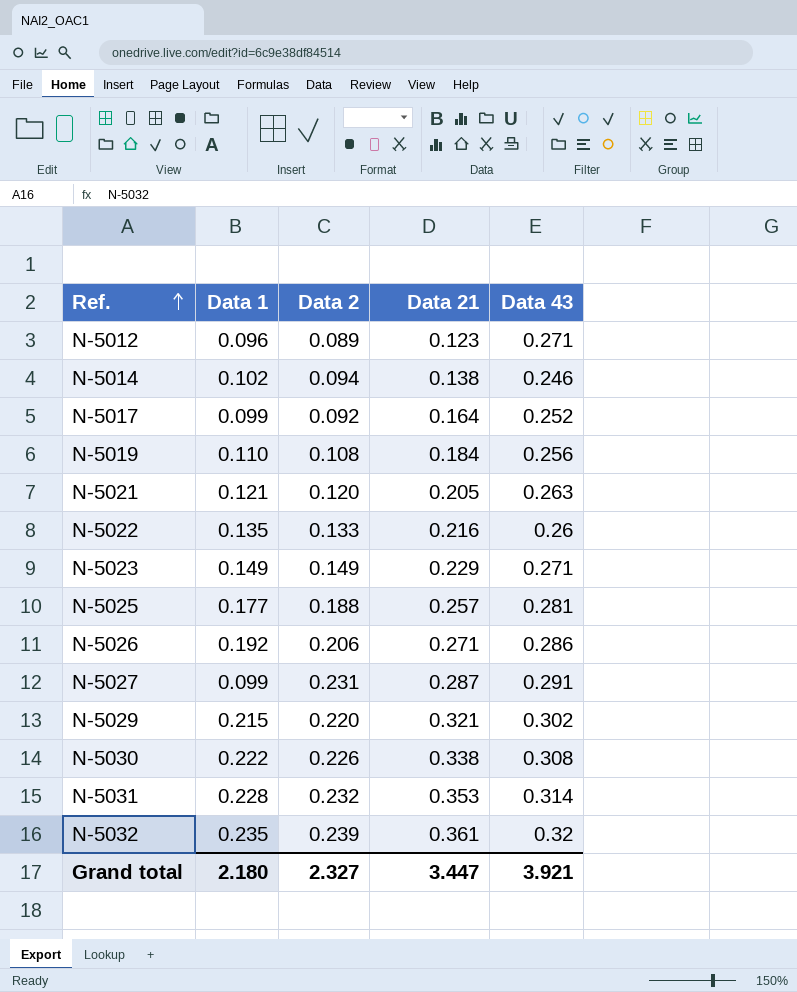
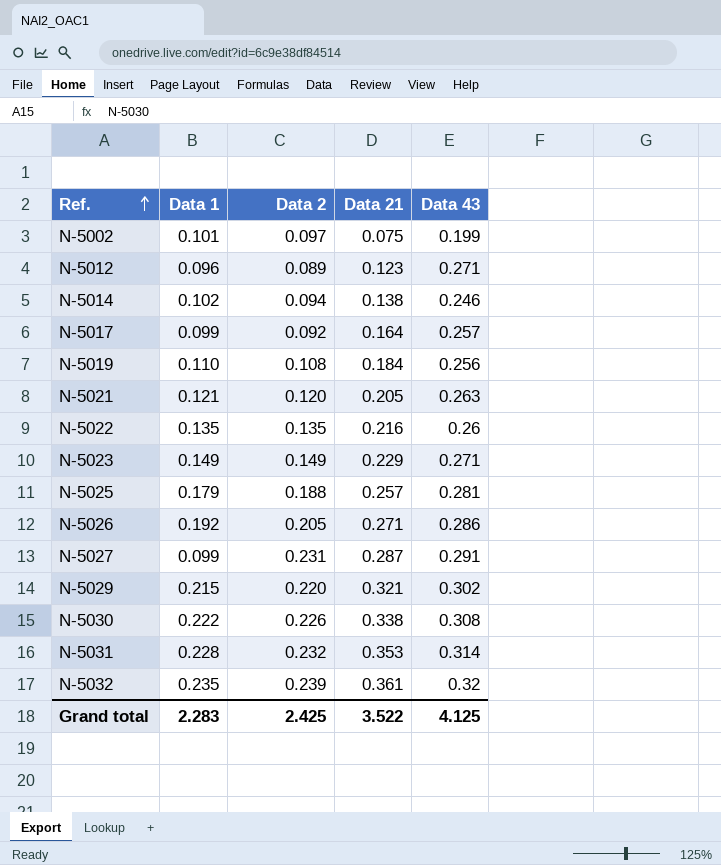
row N-5002: none -> 0.101 | 0.097 | 0.075 | 0.199
N-5017 | Data 43: 0.252 -> 0.257
N-5022 | Data 2: 0.133 -> 0.135
N-5025 | Data 1: 0.177 -> 0.179
N-5026 | Data 2: 0.206 -> 0.205
Grand total | Data 1: 2.180 -> 2.283
Grand total | Data 2: 2.327 -> 2.425
Grand total | Data 21: 3.447 -> 3.522
Grand total | Data 43: 3.921 -> 4.125

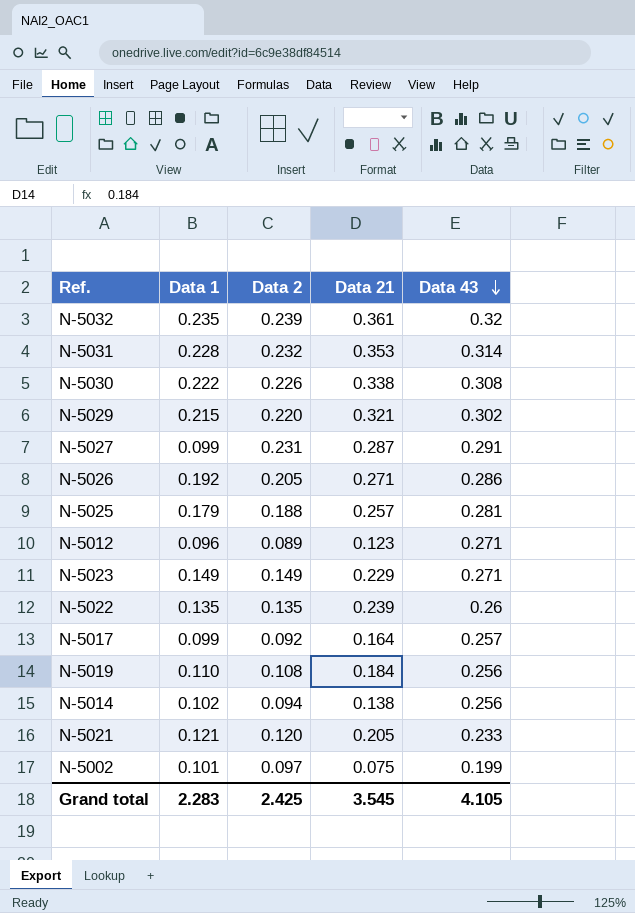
row order: Ref. ascending -> Data 43 descending
N-5022 | Data 21: 0.216 -> 0.239
N-5014 | Data 43: 0.246 -> 0.256
N-5021 | Data 43: 0.263 -> 0.233
Grand total | Data 21: 3.522 -> 3.545
Grand total | Data 43: 4.125 -> 4.105

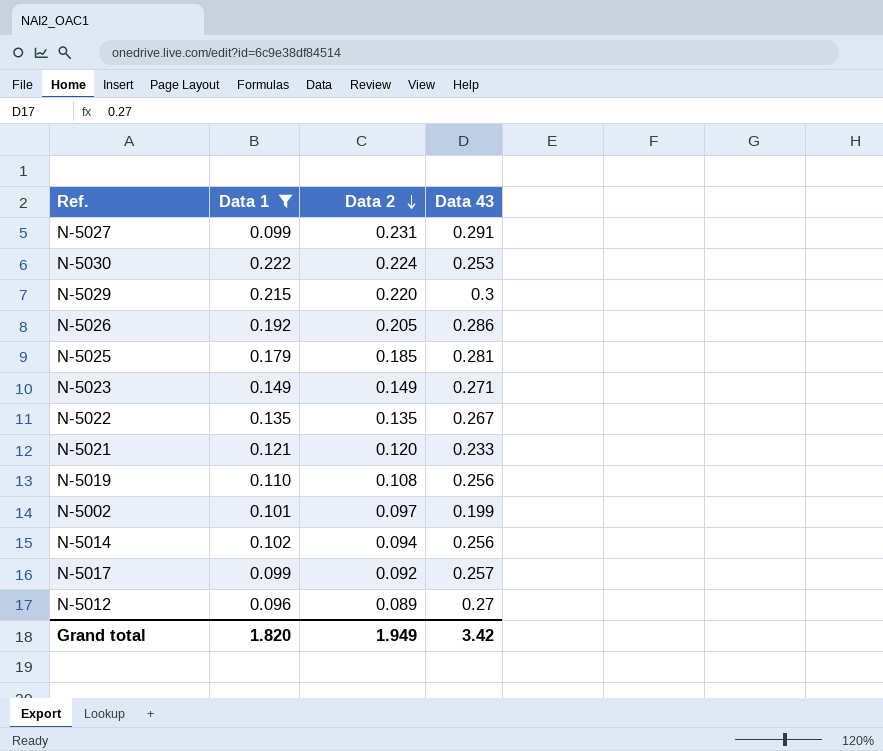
filter: none -> Data 1 <= 0.222
row order: Data 43 descending -> Data 2 descending
column Data 21 | position: 4 -> none
N-5030 | Data 2: 0.226 -> 0.224
N-5030 | Data 43: 0.308 -> 0.253
N-5029 | Data 43: 0.302 -> 0.3
N-5025 | Data 2: 0.188 -> 0.185
N-5022 | Data 43: 0.26 -> 0.267
N-5012 | Data 43: 0.271 -> 0.27
Grand total | Data 1: 2.283 -> 1.820
Grand total | Data 2: 2.425 -> 1.949
Grand total | Data 43: 4.105 -> 3.42

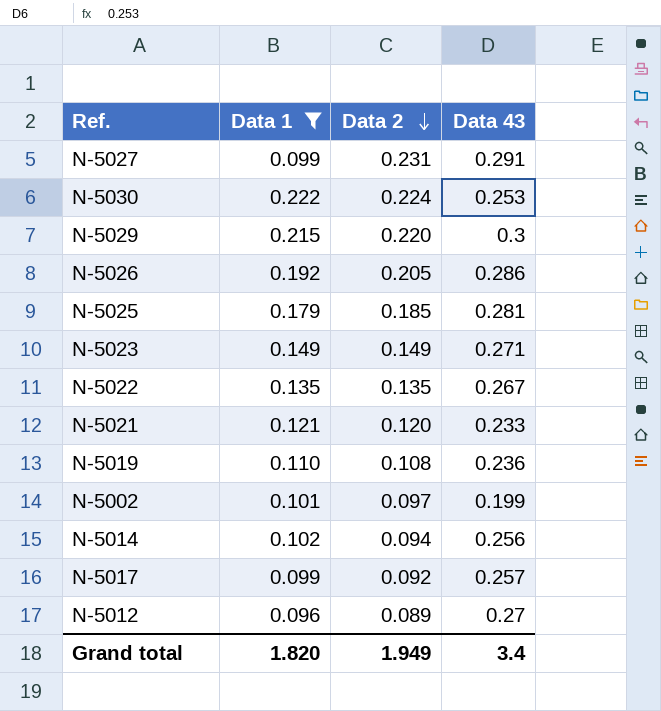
N-5019 | Data 43: 0.256 -> 0.236
Grand total | Data 43: 3.42 -> 3.4

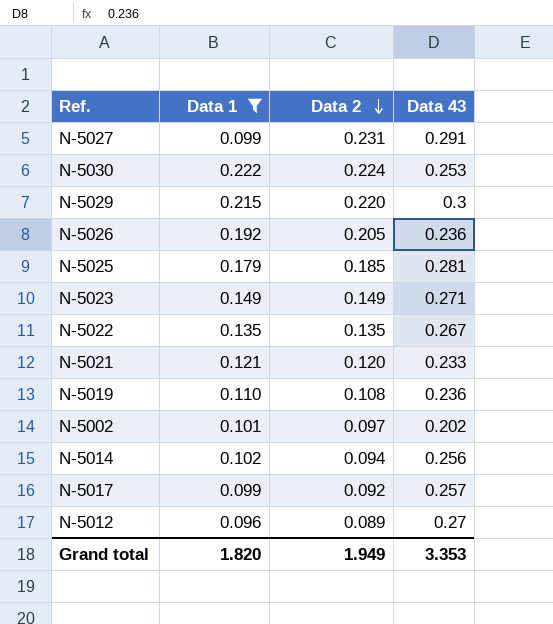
N-5026 | Data 43: 0.286 -> 0.236
N-5002 | Data 43: 0.199 -> 0.202
Grand total | Data 43: 3.4 -> 3.353

